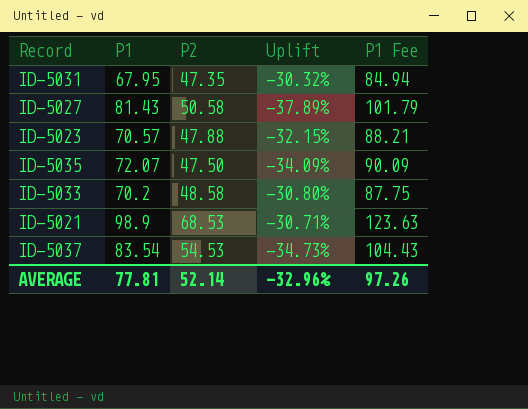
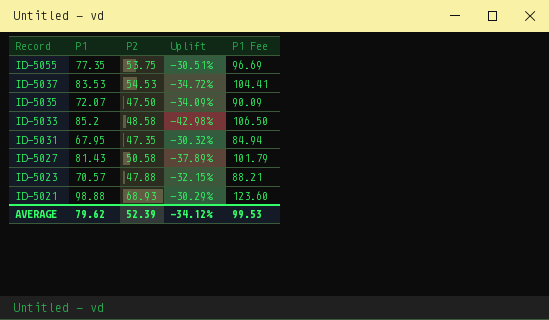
row order: none -> Record descending
row ID-5055: none -> 77.35 | 53.75 | -30.51% | 96.69
ID-5037 | P1: 83.54 -> 83.53
ID-5037 | Uplift: -34.73% -> -34.72%
ID-5037 | P1 Fee: 104.43 -> 104.41
ID-5033 | P1: 70.2 -> 85.2
ID-5033 | Uplift: -30.80% -> -42.98%
ID-5033 | P1 Fee: 87.75 -> 106.50
ID-5021 | P1: 98.9 -> 98.88
ID-5021 | P2: 68.53 -> 68.93
ID-5021 | Uplift: -30.71% -> -30.29%
ID-5021 | P1 Fee: 123.63 -> 123.60
AVERAGE | P1: 77.81 -> 79.62
AVERAGE | P2: 52.14 -> 52.39
AVERAGE | Uplift: -32.96% -> -34.12%
AVERAGE | P1 Fee: 97.26 -> 99.53

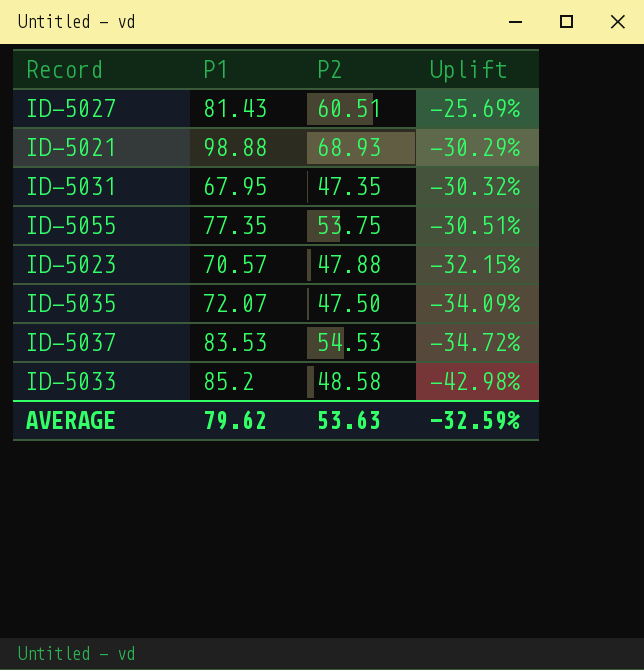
row order: Record descending -> Uplift descending
column P1 Fee | formula: [P1] * 1.25 -> none
ID-5027 | P2: 50.58 -> 60.51
ID-5027 | Uplift: -37.89% -> -25.69%
AVERAGE | P2: 52.39 -> 53.63
AVERAGE | Uplift: -34.12% -> -32.59%

